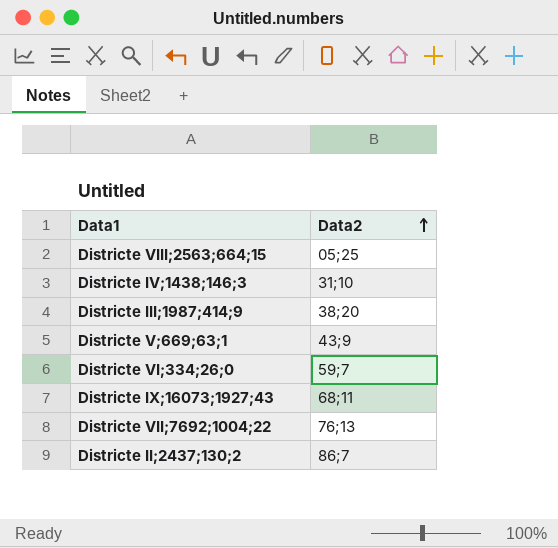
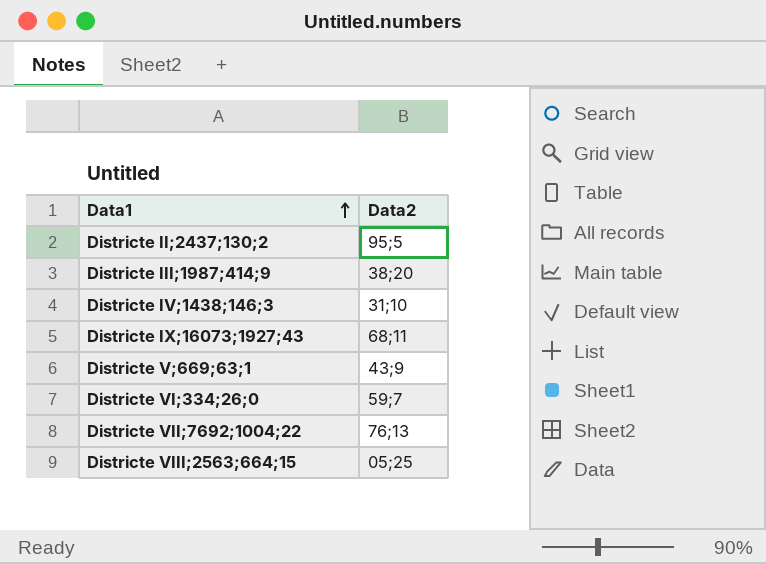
row order: Data2 ascending -> Data1 ascending
Districte II;2437;130;2 | Data2: 86;7 -> 95;5

